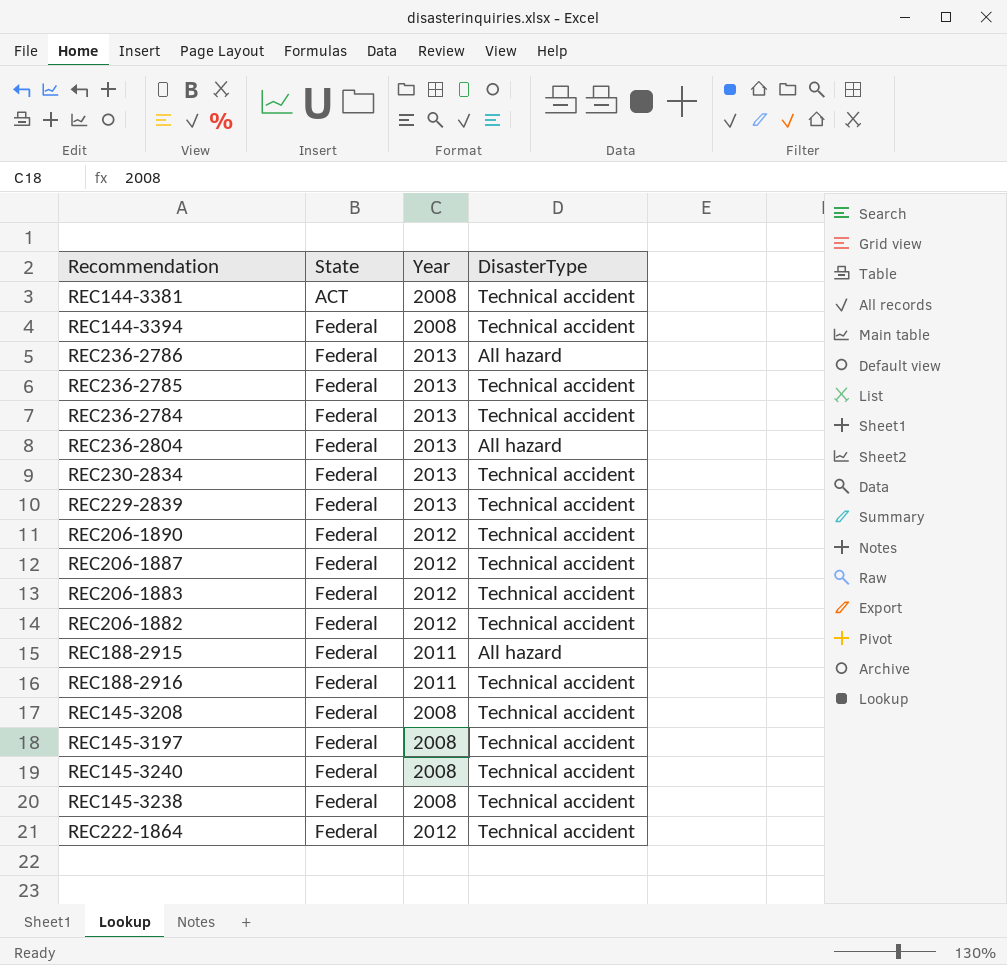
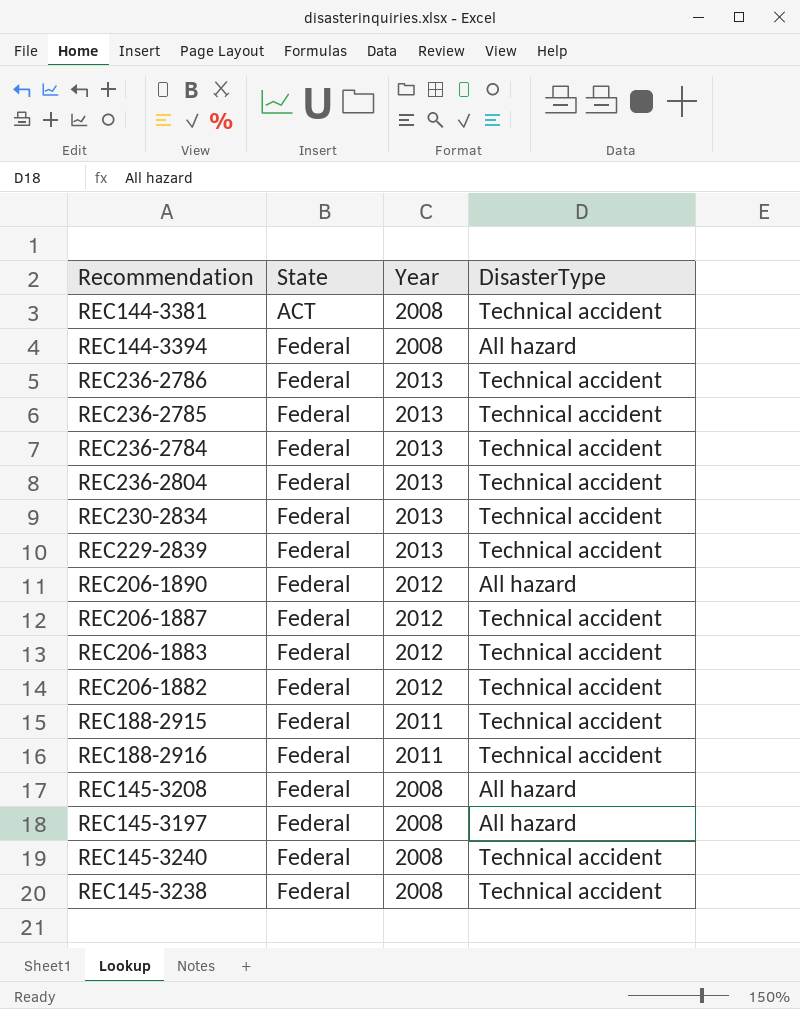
row REC222-1864: Federal | 2012 | Technical accident -> none
REC144-3394 | DisasterType: Technical accident -> All hazard
REC236-2786 | DisasterType: All hazard -> Technical accident
REC236-2804 | DisasterType: All hazard -> Technical accident
REC206-1890 | DisasterType: Technical accident -> All hazard
REC188-2915 | DisasterType: All hazard -> Technical accident
REC145-3208 | DisasterType: Technical accident -> All hazard
REC145-3197 | DisasterType: Technical accident -> All hazard

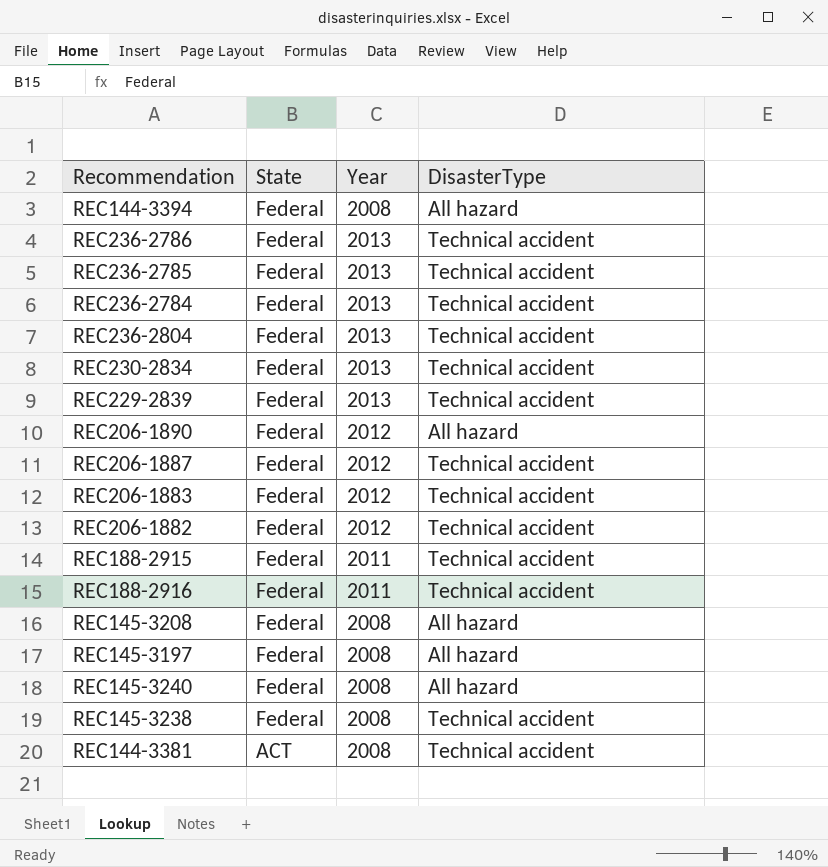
row order: State ascending -> State descending
REC145-3240 | DisasterType: Technical accident -> All hazard

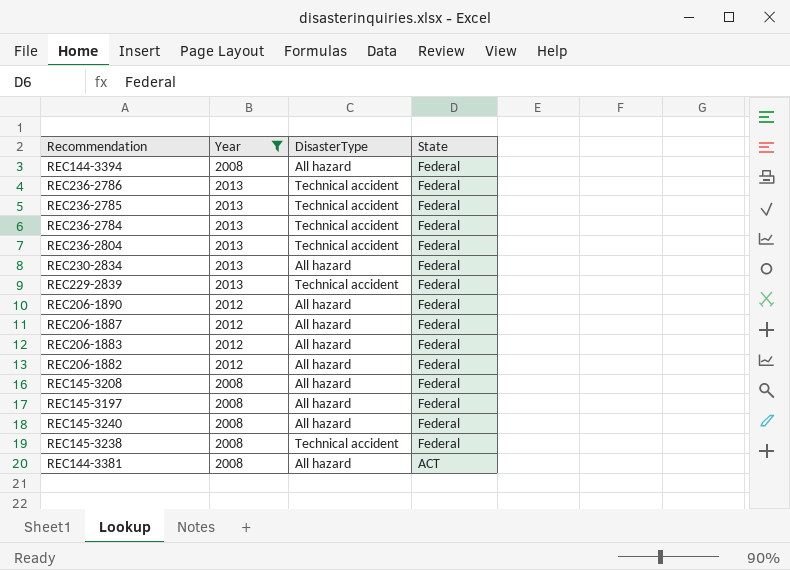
filter: none -> Year != 2011
column State | position: 2 -> 4
REC230-2834 | DisasterType: Technical accident -> All hazard
REC206-1887 | DisasterType: Technical accident -> All hazard
REC206-1883 | DisasterType: Technical accident -> All hazard
REC206-1882 | DisasterType: Technical accident -> All hazard
REC144-3381 | DisasterType: Technical accident -> All hazard

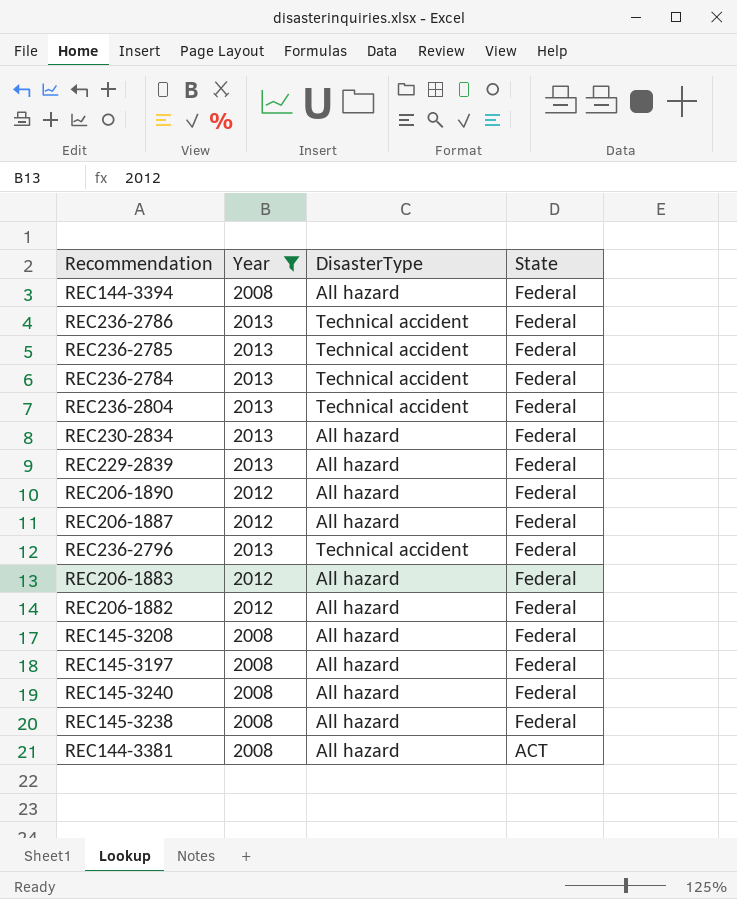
REC229-2839 | DisasterType: Technical accident -> All hazard
row REC236-2796: none -> 2013 | Technical accident | Federal
REC145-3238 | DisasterType: Technical accident -> All hazard

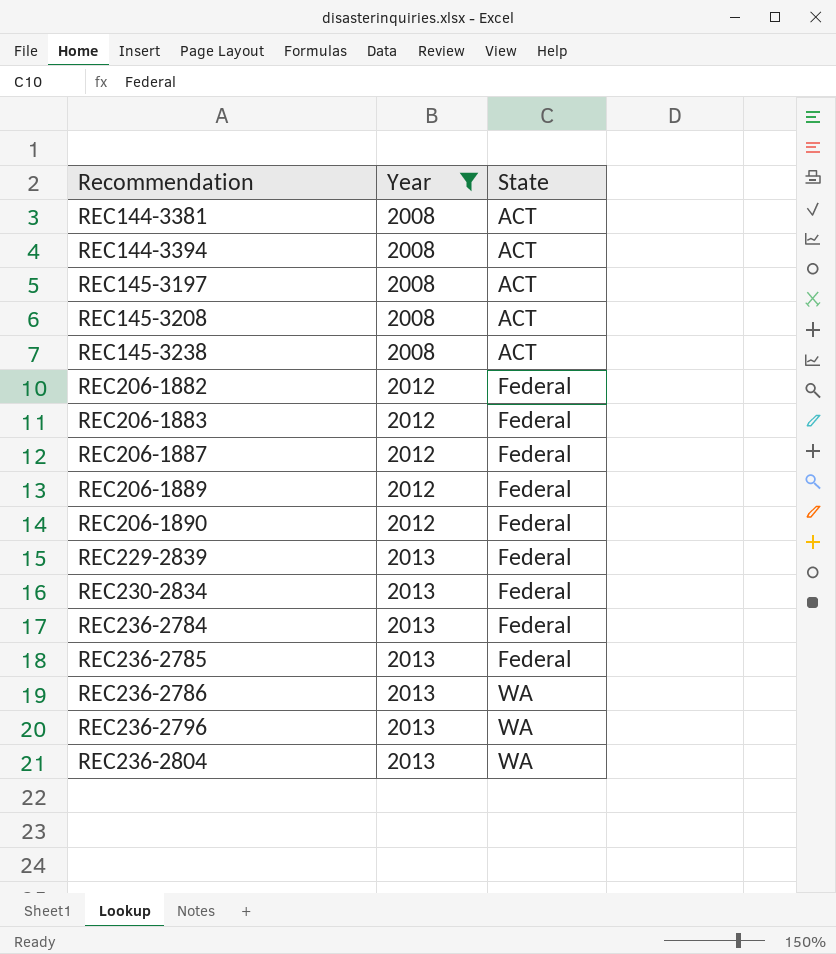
row order: State descending -> Recommendation ascending
column DisasterType | position: 3 -> none
row REC145-3240: 2008 | All hazard | Federal -> none
REC144-3394 | State: Federal -> ACT
REC145-3197 | State: Federal -> ACT
REC145-3208 | State: Federal -> ACT
REC145-3238 | State: Federal -> ACT
row REC206-1889: none -> 2012 | Federal
REC236-2786 | State: Federal -> WA
REC236-2796 | State: Federal -> WA
REC236-2804 | State: Federal -> WA

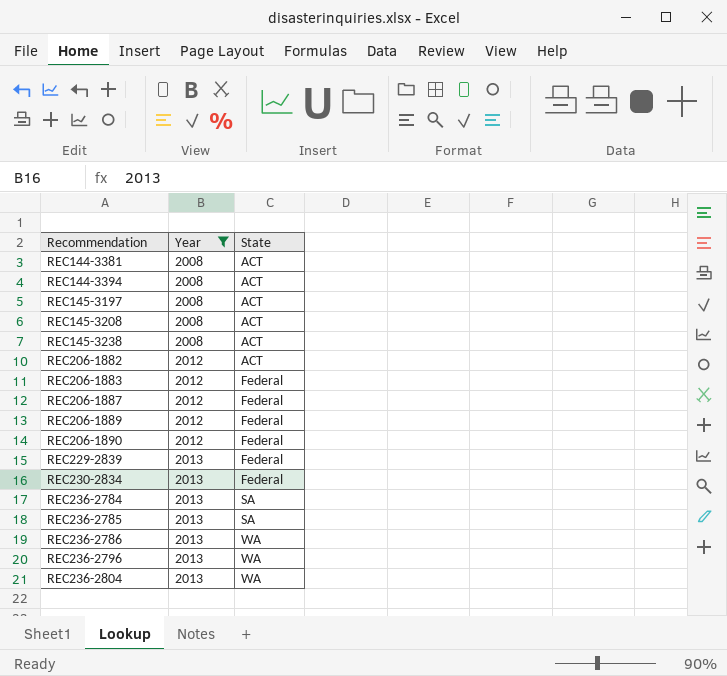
REC206-1882 | State: Federal -> ACT
REC236-2784 | State: Federal -> SA
REC236-2785 | State: Federal -> SA

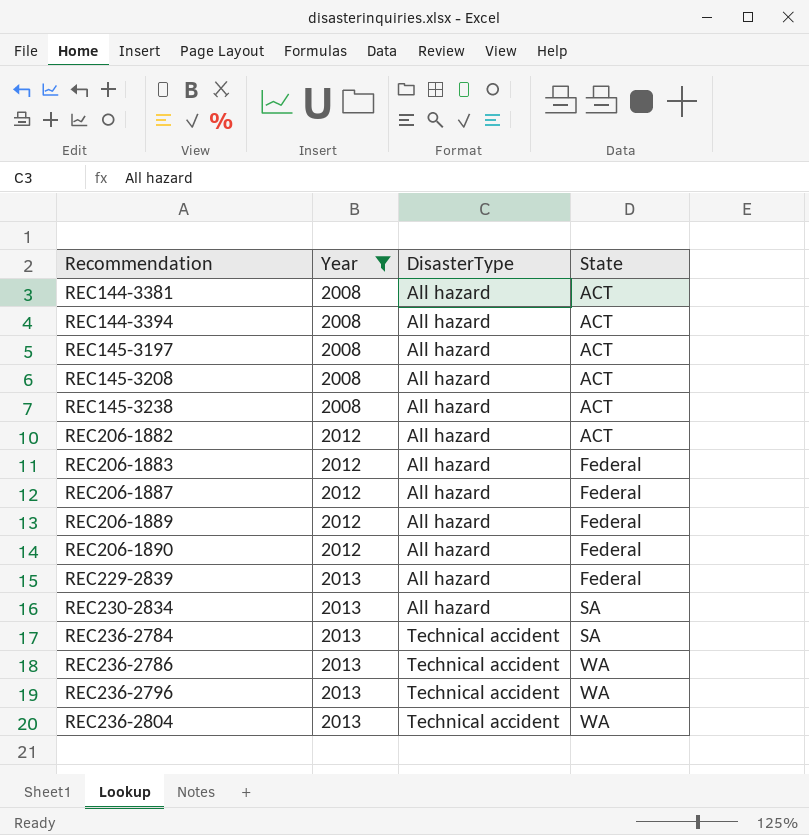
column DisasterType | position: none -> 3
row REC236-2785: 2013 | SA -> none
REC230-2834 | State: Federal -> SA

